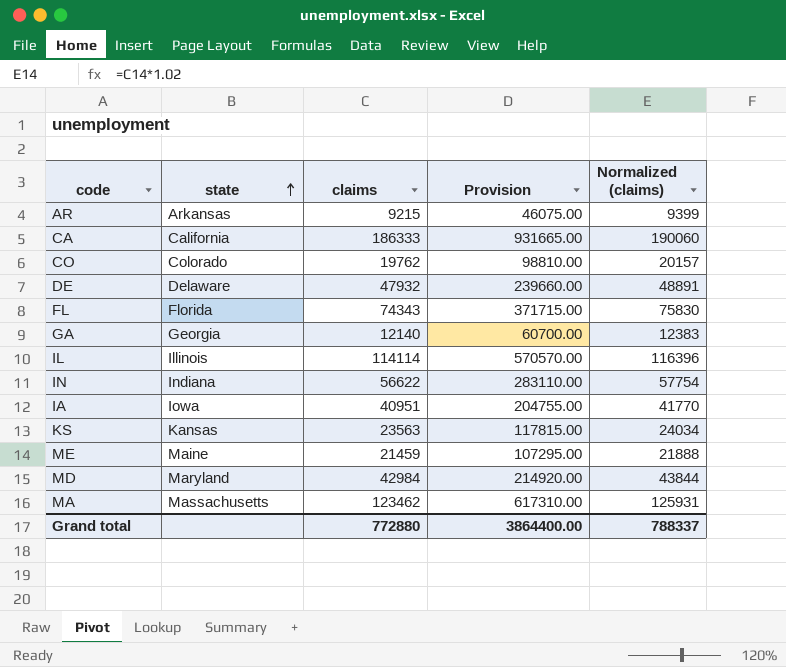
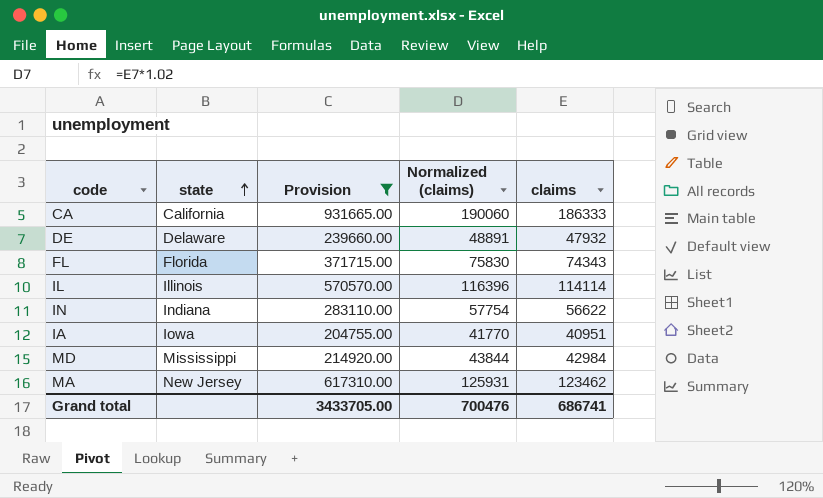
filter: none -> Provision >= 204755.00
column claims | position: 3 -> 5
MD | state: Maryland -> Mississippi
MA | state: Massachusetts -> New Jersey
Grand total | Provision: 3864400.00 -> 3433705.00
Grand total | Normalized (claims): 788337 -> 700476
Grand total | claims: 772880 -> 686741

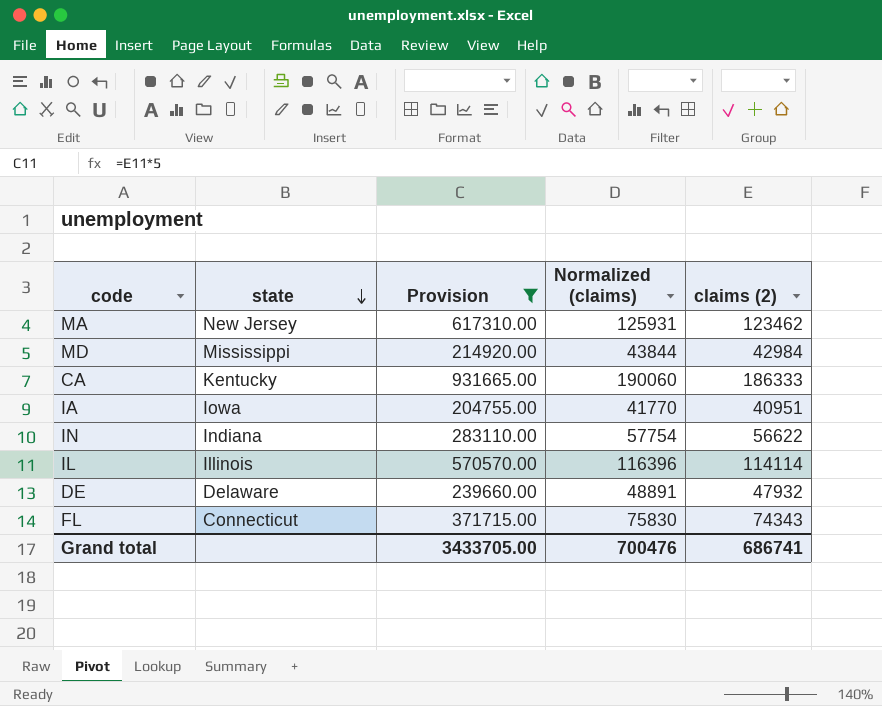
row order: state ascending -> state descending
column name: claims -> claims (2)
CA | state: California -> Kentucky
FL | state: Florida -> Connecticut

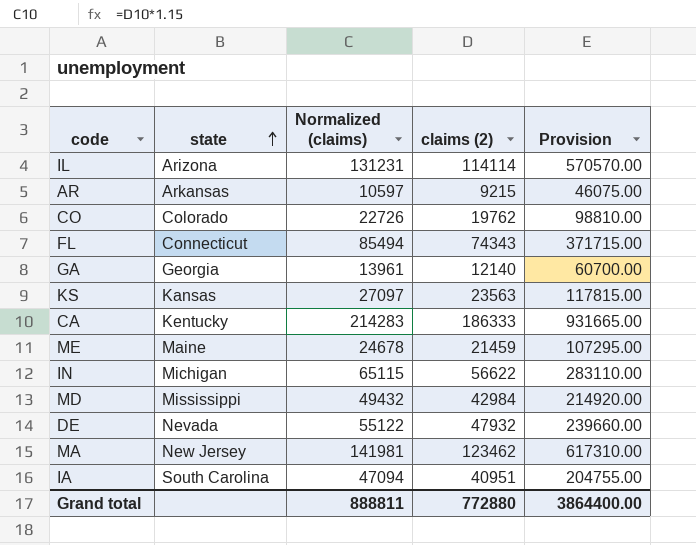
filter: Provision >= 204755.00 -> none
row order: state descending -> state ascending
column Normalized (claims) | formula: [claims (2)] * 1.02 -> [claims (2)] * 1.15
column Provision | position: 3 -> 5
IL | state: Illinois -> Arizona
IN | state: Indiana -> Michigan
DE | state: Delaware -> Nevada
IA | state: Iowa -> South Carolina
Grand total | Normalized (claims): 700476 -> 888811
Grand total | claims (2): 686741 -> 772880
Grand total | Provision: 3433705.00 -> 3864400.00

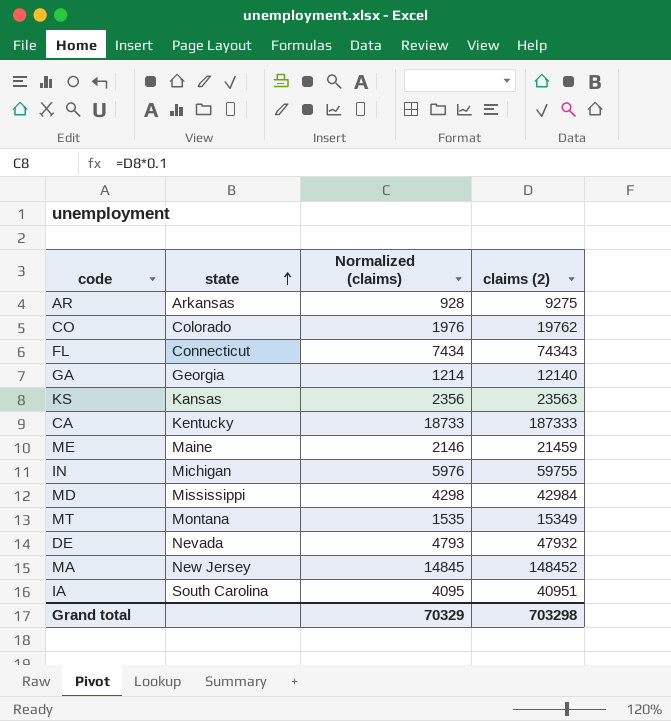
column Provision | formula: [claims (2)] * 5 -> none
column Normalized (claims) | formula: [claims (2)] * 1.15 -> [claims (2)] * 0.1
row IL: Arizona | 131231 | 114114 | 570570.00 -> none
AR | claims (2): 9215 -> 9275
CA | claims (2): 186333 -> 187333
IN | claims (2): 56622 -> 59755
row MT: none -> Montana | 1535 | 15349
MA | claims (2): 123462 -> 148452
Grand total | Normalized (claims): 888811 -> 70329
Grand total | claims (2): 772880 -> 703298

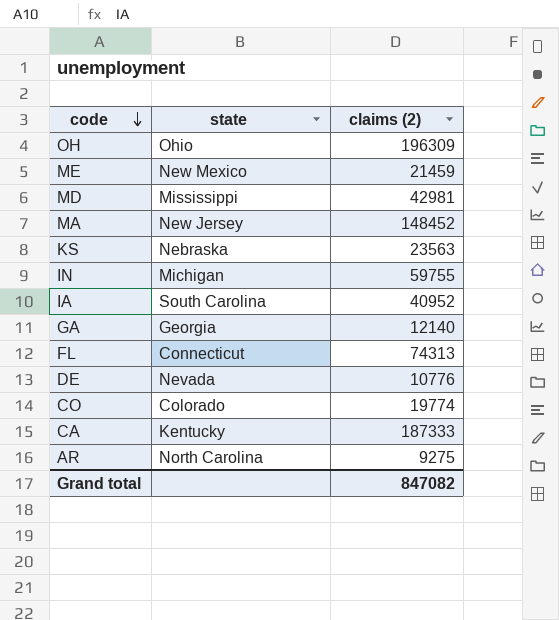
row order: state ascending -> code descending
column Normalized (claims) | formula: [claims (2)] * 0.1 -> none
row MT: Montana | 1535 | 15349 -> none
row OH: none -> Ohio | 196309
ME | state: Maine -> New Mexico
MD | claims (2): 42984 -> 42981
KS | state: Kansas -> Nebraska
IA | claims (2): 40951 -> 40952
FL | claims (2): 74343 -> 74313
DE | claims (2): 47932 -> 10776
CO | claims (2): 19762 -> 19774
AR | state: Arkansas -> North Carolina
Grand total | claims (2): 703298 -> 847082

